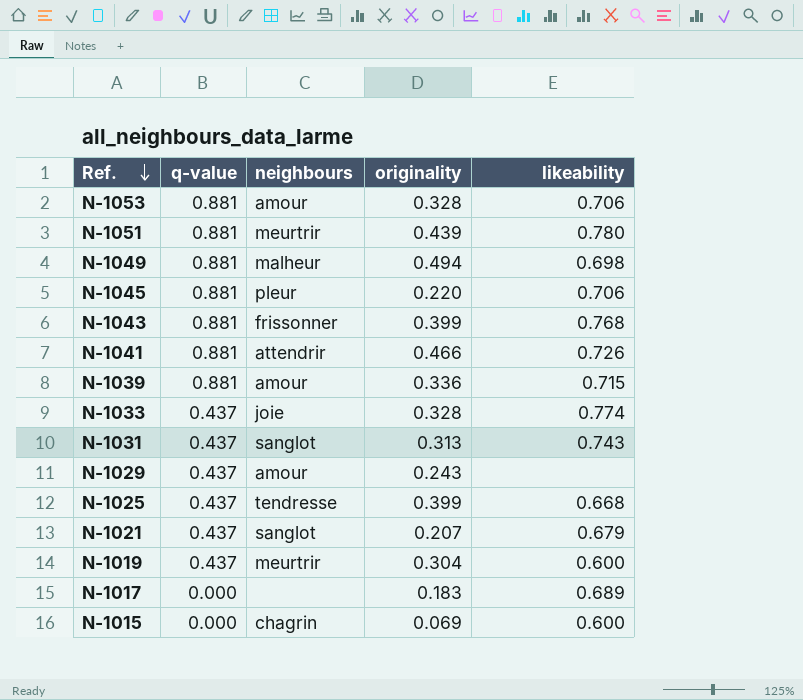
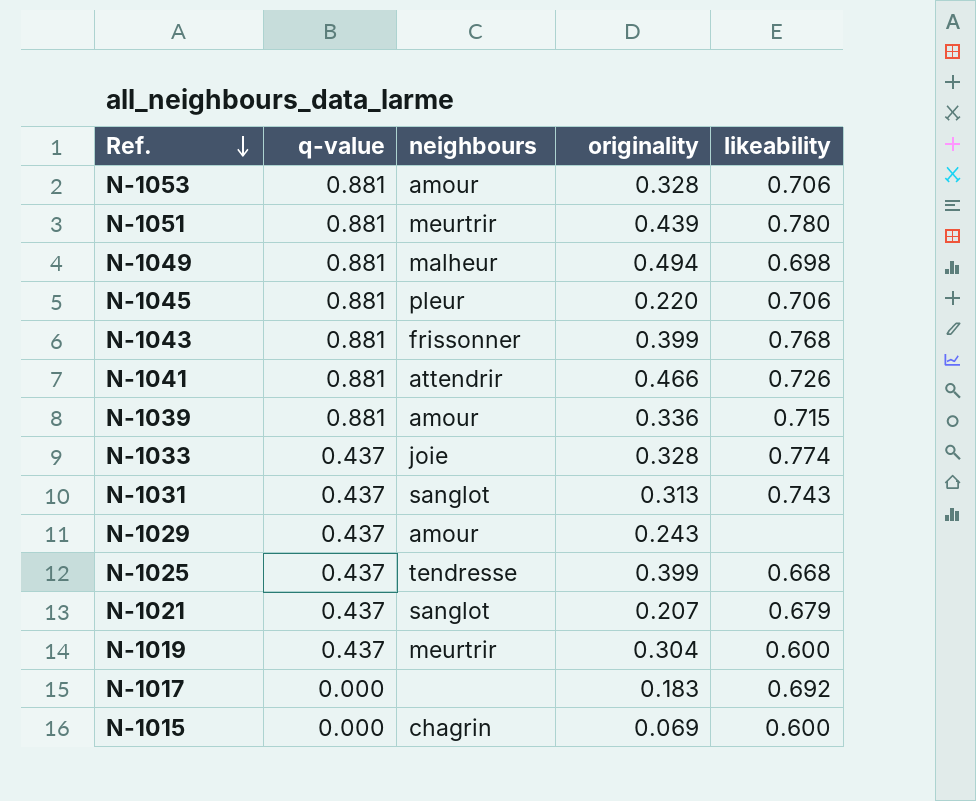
N-1017 | likeability: 0.689 -> 0.692

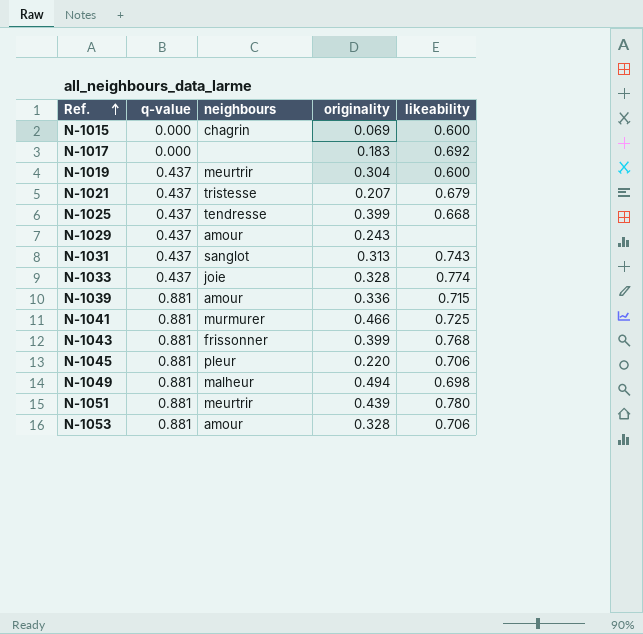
row order: Ref. descending -> Ref. ascending
N-1021 | neighbours: sanglot -> tristesse
N-1041 | neighbours: attendrir -> murmurer
N-1041 | likeability: 0.726 -> 0.725

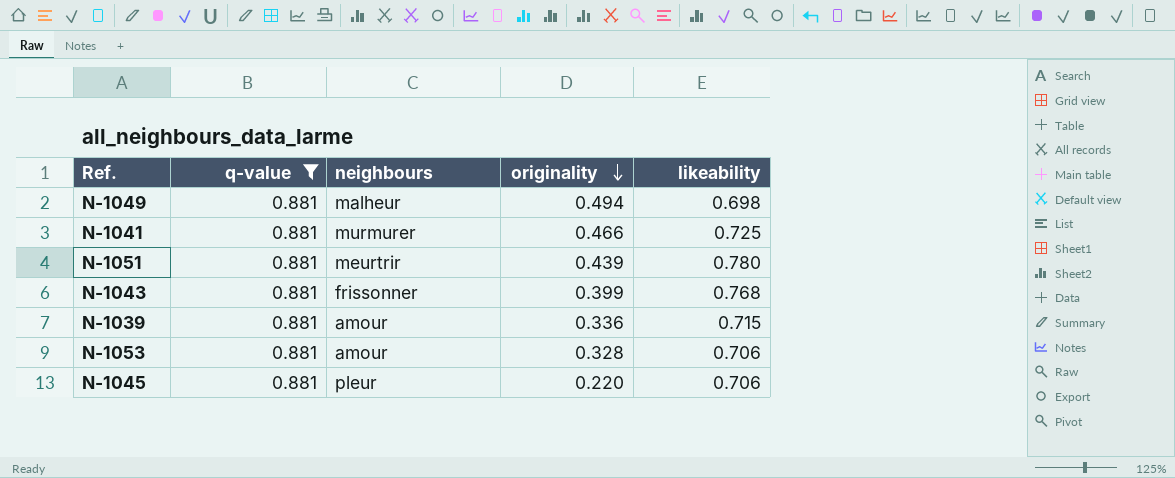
filter: none -> q-value = 0.881
row order: Ref. ascending -> originality descending

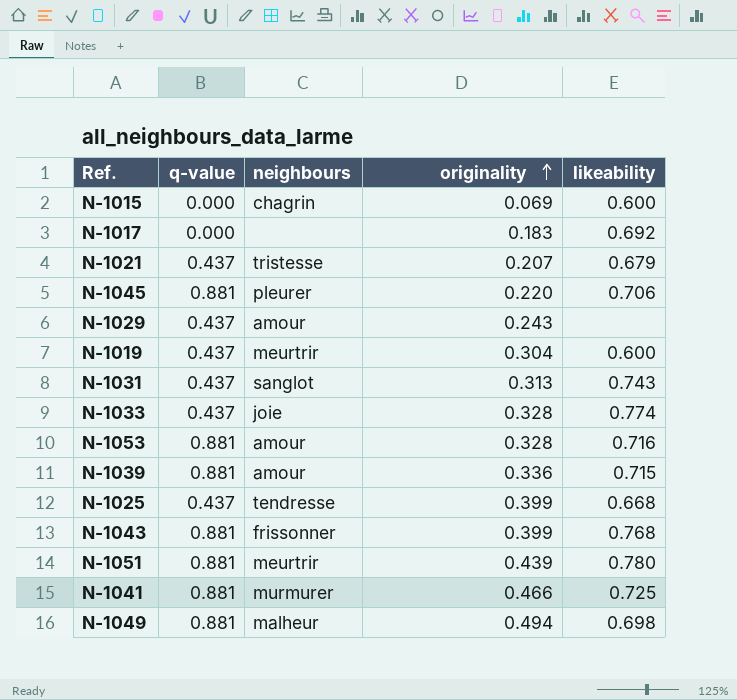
filter: q-value = 0.881 -> none
row order: originality descending -> originality ascending
N-1045 | neighbours: pleur -> pleurer
N-1053 | likeability: 0.706 -> 0.716

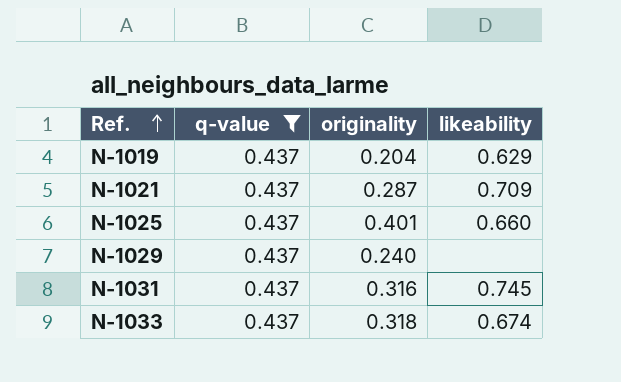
filter: none -> q-value = 0.437
row order: originality ascending -> Ref. ascending
column neighbours | position: 3 -> none
N-1019 | originality: 0.304 -> 0.204
N-1019 | likeability: 0.600 -> 0.629
N-1021 | originality: 0.207 -> 0.287
N-1021 | likeability: 0.679 -> 0.709
N-1025 | originality: 0.399 -> 0.401
N-1025 | likeability: 0.668 -> 0.660
N-1029 | originality: 0.243 -> 0.240
N-1031 | originality: 0.313 -> 0.316
N-1031 | likeability: 0.743 -> 0.745
N-1033 | originality: 0.328 -> 0.318
N-1033 | likeability: 0.774 -> 0.674

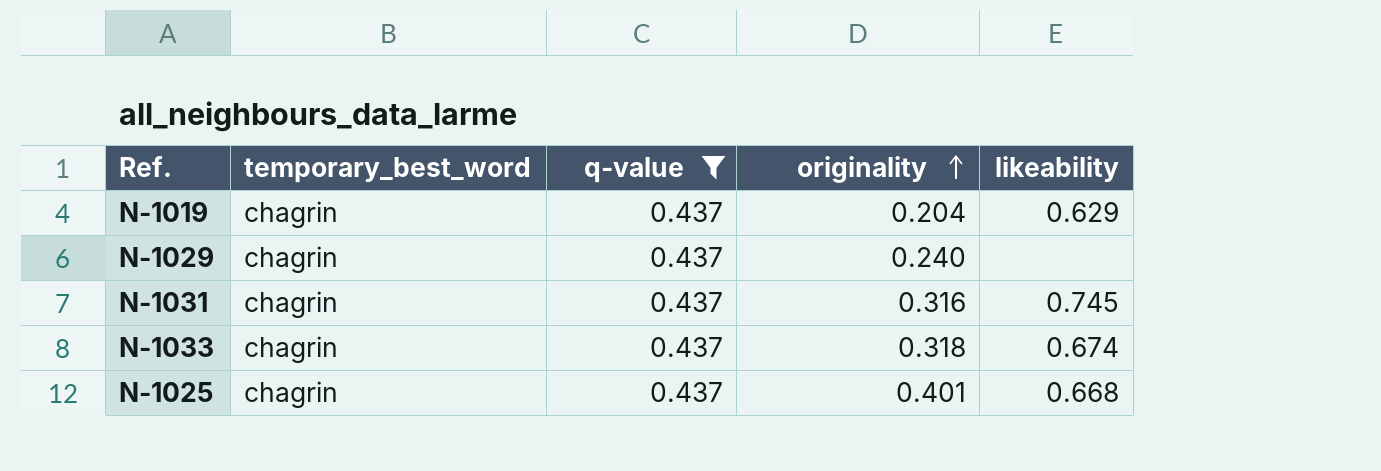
row order: Ref. ascending -> originality ascending
column temporary_best_word | position: none -> 2
row N-1021: 0.437 | 0.287 | 0.709 -> none
N-1025 | likeability: 0.660 -> 0.668

